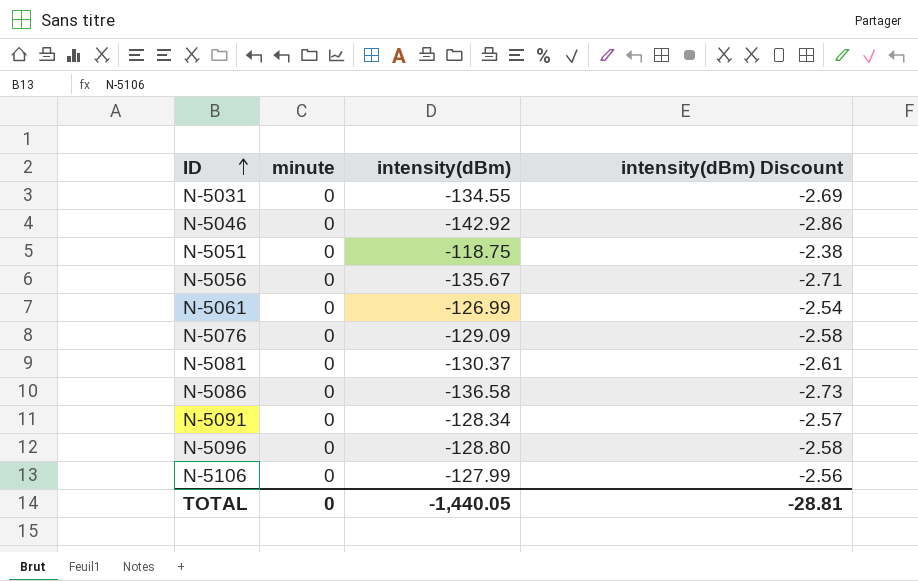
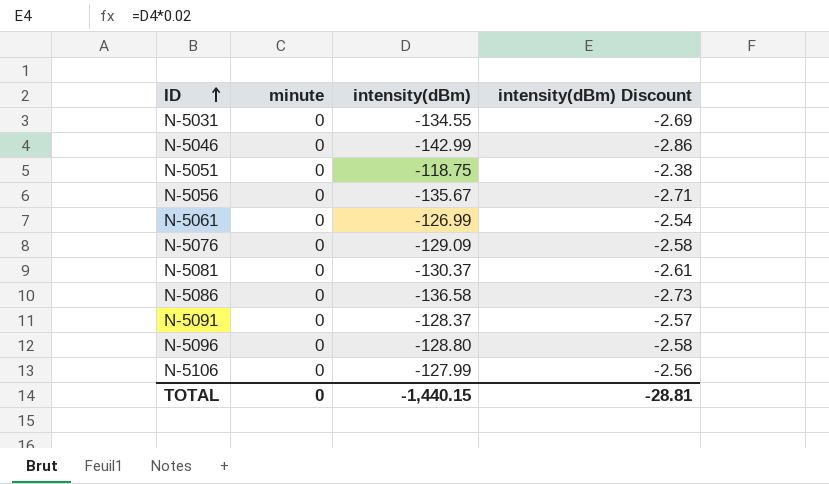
N-5046 | intensity(dBm): -142.92 -> -142.99
N-5091 | intensity(dBm): -128.34 -> -128.37
TOTAL | intensity(dBm): -1,440.05 -> -1,440.15

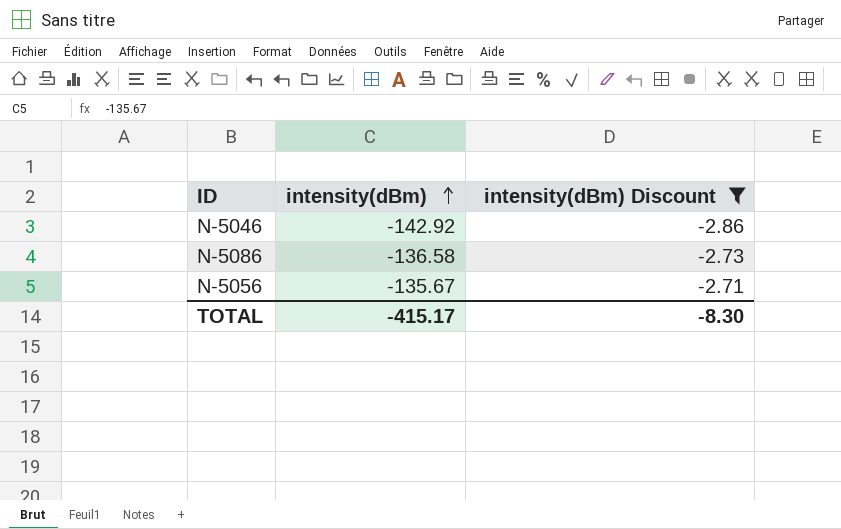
filter: none -> intensity(dBm) Discount <= -2.71
row order: ID ascending -> intensity(dBm) ascending
column minute | position: 2 -> none
N-5046 | intensity(dBm): -142.99 -> -142.92
TOTAL | intensity(dBm): -1,440.15 -> -415.17
TOTAL | intensity(dBm) Discount: -28.81 -> -8.30

